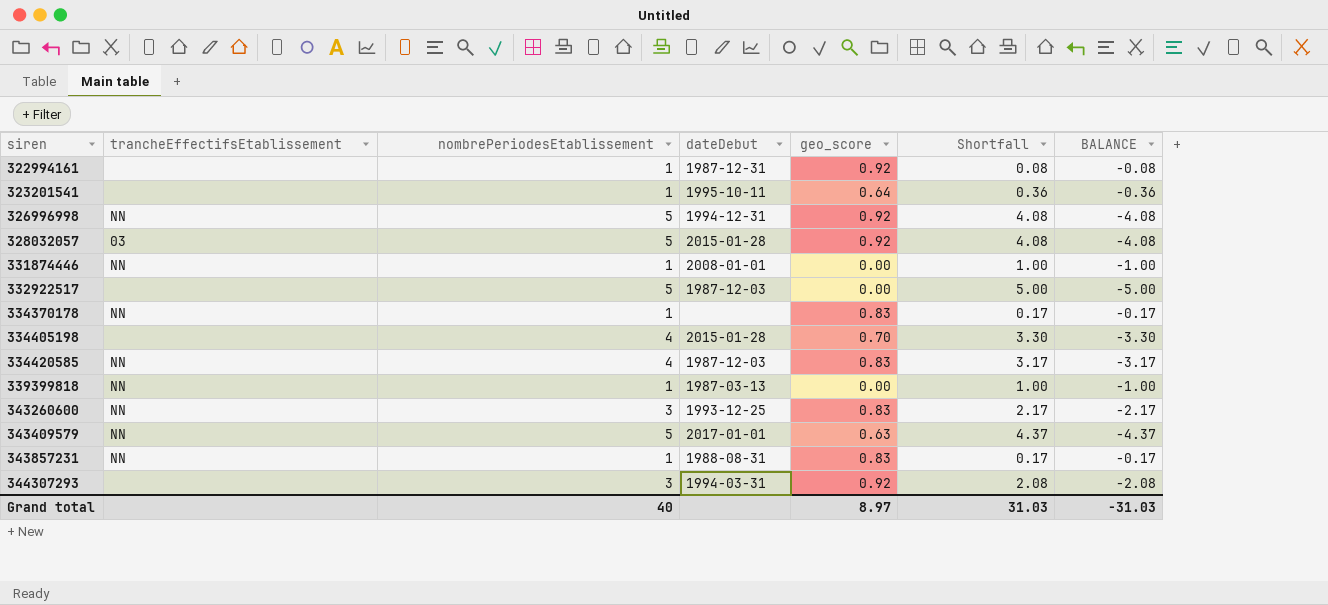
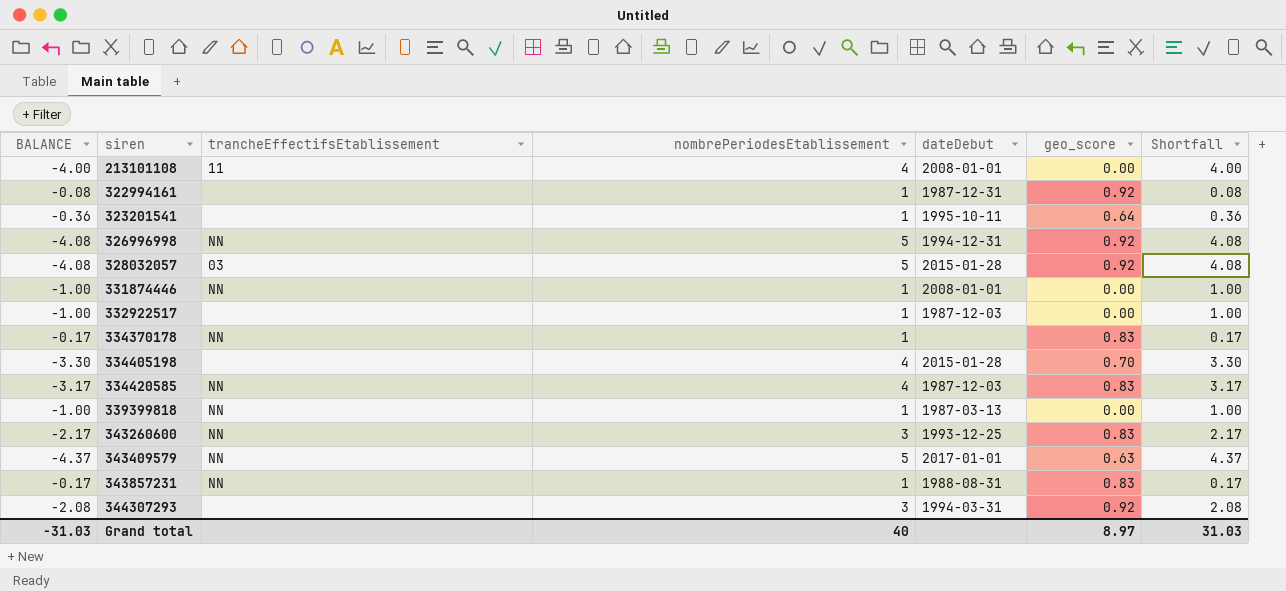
column BALANCE | position: 7 -> 1
row 213101108: none -> -4.00 | 11 | 4 | 2008-01-01 | 0.00 | 4.00
332922517 | BALANCE: -5.00 -> -1.00
332922517 | nombrePeriodesEtablissement: 5 -> 1
332922517 | Shortfall: 5.00 -> 1.00

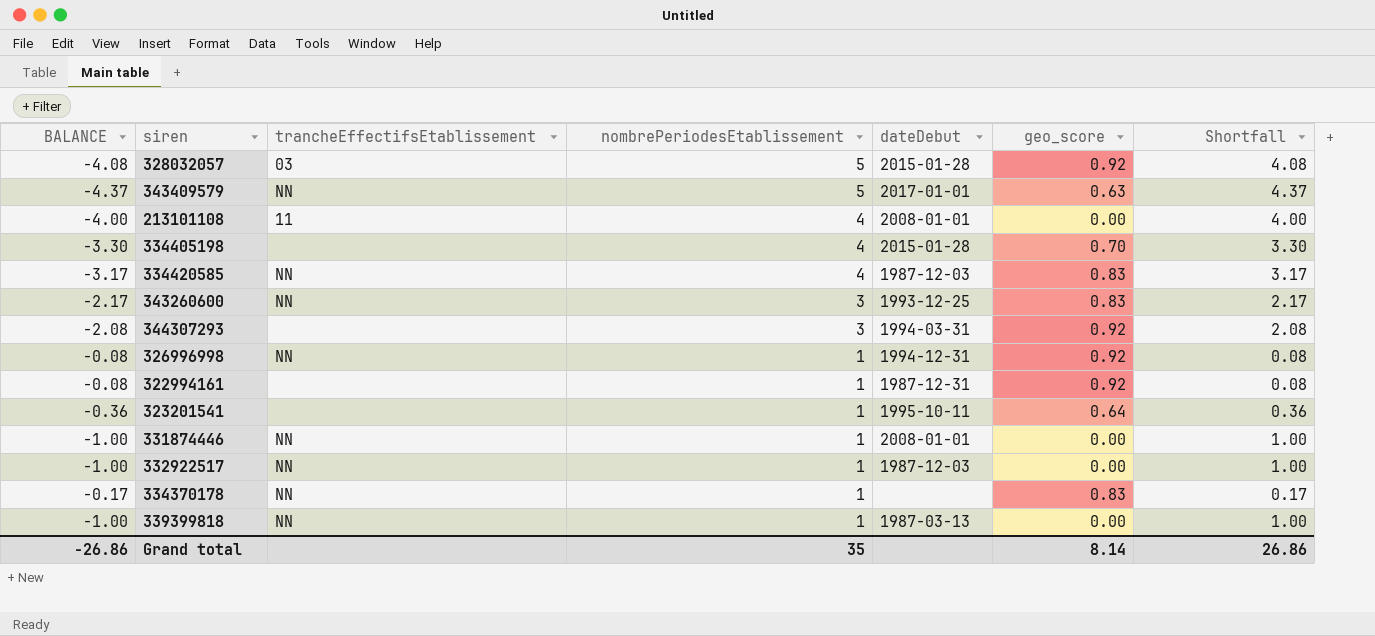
row order: siren ascending -> nombrePeriodesEtablissement descending
row 343857231: -0.17 | NN | 1 | 1988-08-31 | 0.83 | 0.17 -> none
326996998 | BALANCE: -4.08 -> -0.08
326996998 | nombrePeriodesEtablissement: 5 -> 1
326996998 | Shortfall: 4.08 -> 0.08
332922517 | trancheEffectifsEtablissement: none -> NN
Grand total | BALANCE: -31.03 -> -26.86
Grand total | nombrePeriodesEtablissement: 40 -> 35
Grand total | geo_score: 8.97 -> 8.14
Grand total | Shortfall: 31.03 -> 26.86

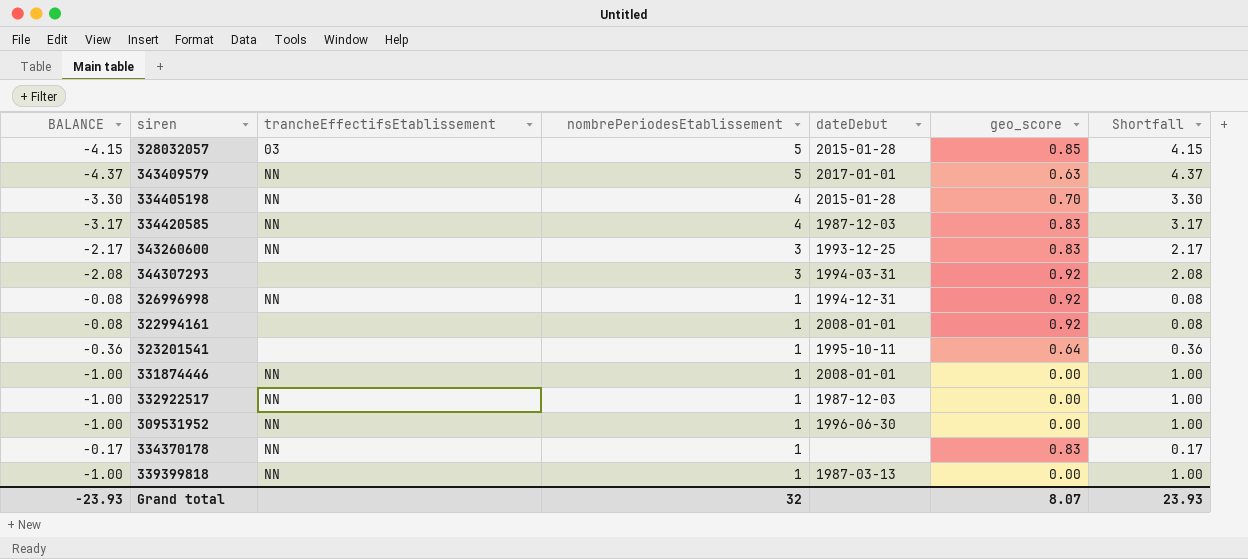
row 213101108: -4.00 | 11 | 4 | 2008-01-01 | 0.00 | 4.00 -> none
328032057 | BALANCE: -4.08 -> -4.15
328032057 | geo_score: 0.92 -> 0.85
328032057 | Shortfall: 4.08 -> 4.15
334405198 | trancheEffectifsEtablissement: none -> NN
322994161 | dateDebut: 1987-12-31 -> 2008-01-01
row 309531952: none -> -1.00 | NN | 1 | 1996-06-30 | 0.00 | 1.00
Grand total | BALANCE: -26.86 -> -23.93
Grand total | nombrePeriodesEtablissement: 35 -> 32
Grand total | geo_score: 8.14 -> 8.07
Grand total | Shortfall: 26.86 -> 23.93

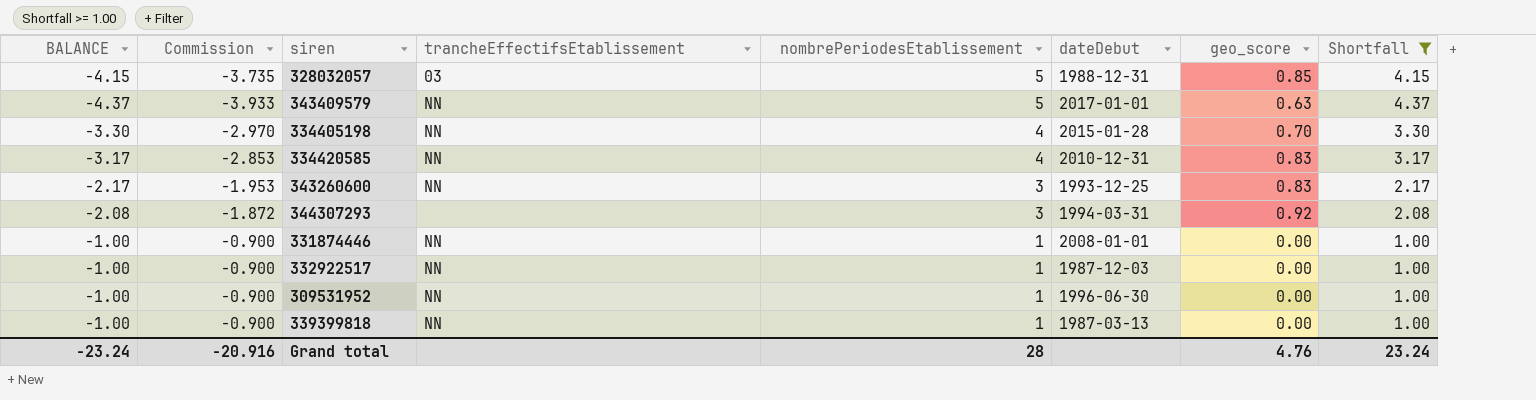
filter: none -> Shortfall >= 1.00
column Commission | formula: none -> [BALANCE] * 0.9
328032057 | dateDebut: 2015-01-28 -> 1988-12-31
334420585 | dateDebut: 1987-12-03 -> 2010-12-31
Grand total | BALANCE: -23.93 -> -23.24
Grand total | nombrePeriodesEtablissement: 32 -> 28
Grand total | geo_score: 8.07 -> 4.76
Grand total | Shortfall: 23.93 -> 23.24

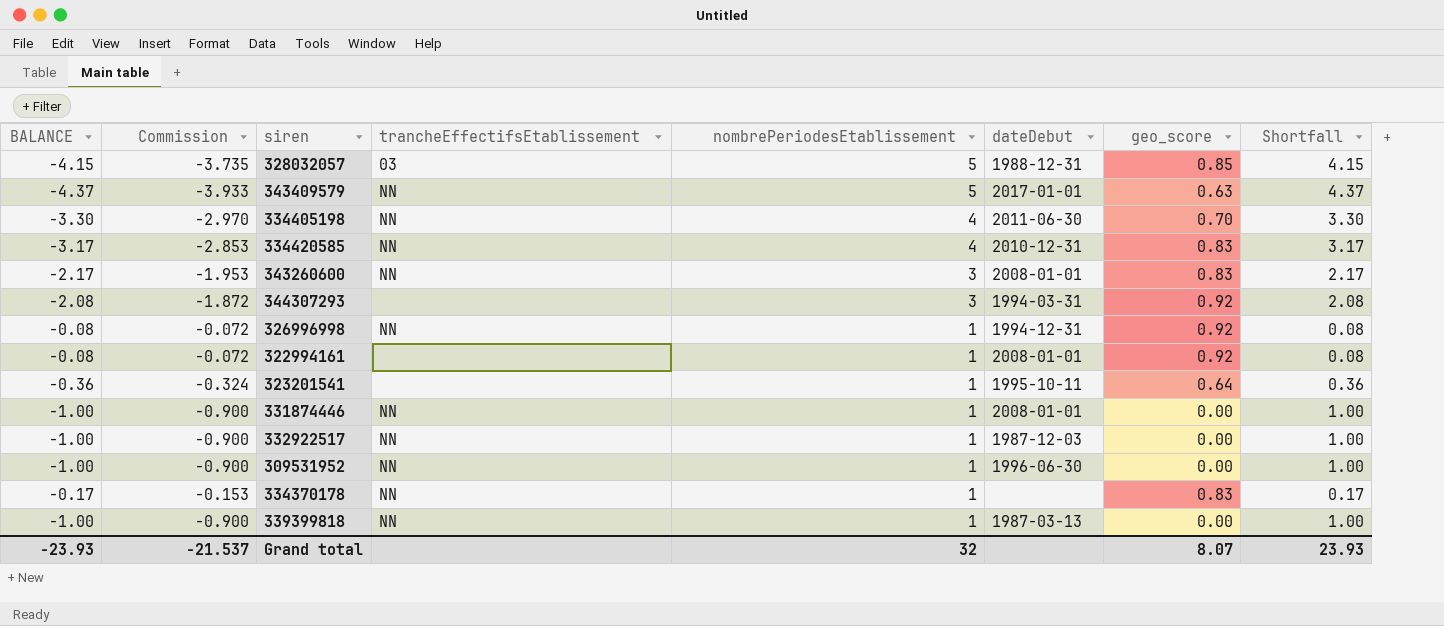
filter: Shortfall >= 1.00 -> none
334405198 | dateDebut: 2015-01-28 -> 2011-06-30
343260600 | dateDebut: 1993-12-25 -> 2008-01-01
Grand total | BALANCE: -23.24 -> -23.93
Grand total | Commission: -20.916 -> -21.537
Grand total | nombrePeriodesEtablissement: 28 -> 32
Grand total | geo_score: 4.76 -> 8.07
Grand total | Shortfall: 23.24 -> 23.93

